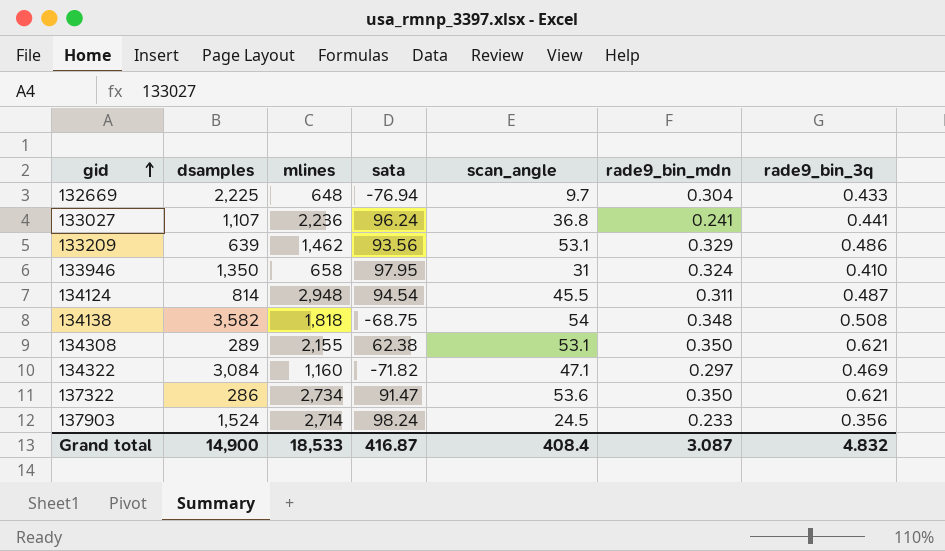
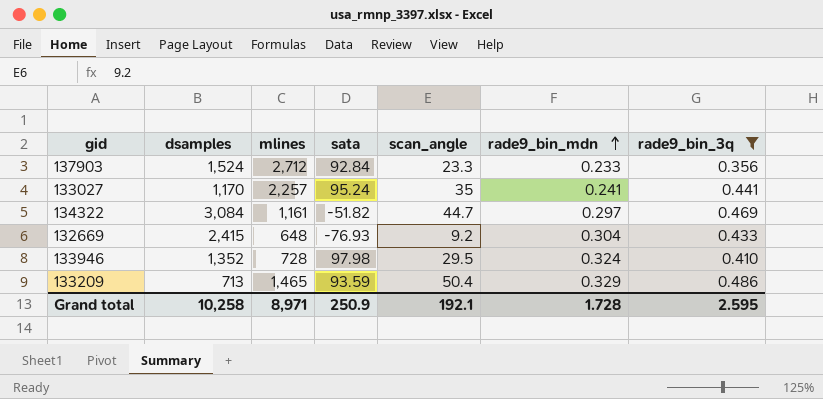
filter: none -> rade9_bin_3q <= 0.486
row order: gid ascending -> rade9_bin_mdn ascending
137903 | mlines: 2,714 -> 2,712
137903 | sata: 98.24 -> 92.84
137903 | scan_angle: 24.5 -> 23.3
133027 | dsamples: 1,107 -> 1,170
133027 | mlines: 2,236 -> 2,257
133027 | sata: 96.24 -> 95.24
133027 | scan_angle: 36.8 -> 35
134322 | mlines: 1,160 -> 1,161
134322 | sata: -71.82 -> -51.82
134322 | scan_angle: 47.1 -> 44.7
132669 | dsamples: 2,225 -> 2,415
132669 | sata: -76.94 -> -76.93
132669 | scan_angle: 9.7 -> 9.2
133946 | dsamples: 1,350 -> 1,352
133946 | mlines: 658 -> 728
133946 | sata: 97.95 -> 97.98
133946 | scan_angle: 31 -> 29.5
133209 | dsamples: 639 -> 713
133209 | mlines: 1,462 -> 1,465
133209 | sata: 93.56 -> 93.59
133209 | scan_angle: 53.1 -> 50.4
Grand total | dsamples: 14,900 -> 10,258
Grand total | mlines: 18,533 -> 8,971
Grand total | sata: 416.87 -> 250.9
Grand total | scan_angle: 408.4 -> 192.1
Grand total | rade9_bin_mdn: 3.087 -> 1.728
Grand total | rade9_bin_3q: 4.832 -> 2.595

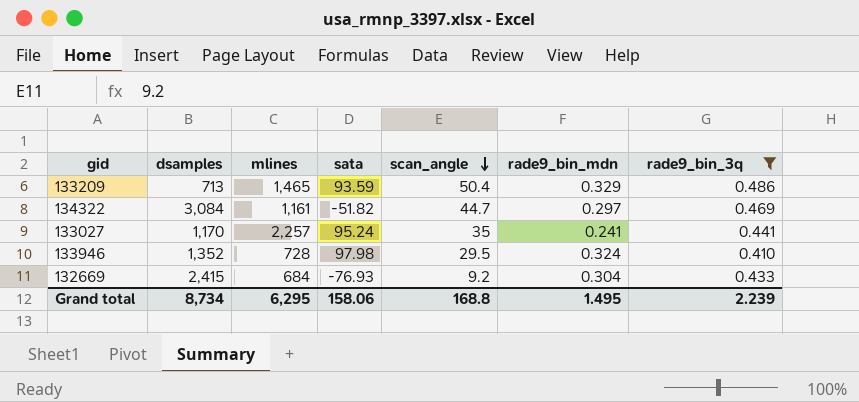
row order: rade9_bin_mdn ascending -> scan_angle descending
row 137903: 1,524 | 2,712 | 92.84 | 23.3 | 0.233 | 0.356 -> none
132669 | mlines: 648 -> 684
Grand total | dsamples: 10,258 -> 8,734
Grand total | mlines: 8,971 -> 6,295
Grand total | sata: 250.9 -> 158.06
Grand total | scan_angle: 192.1 -> 168.8
Grand total | rade9_bin_mdn: 1.728 -> 1.495
Grand total | rade9_bin_3q: 2.595 -> 2.239

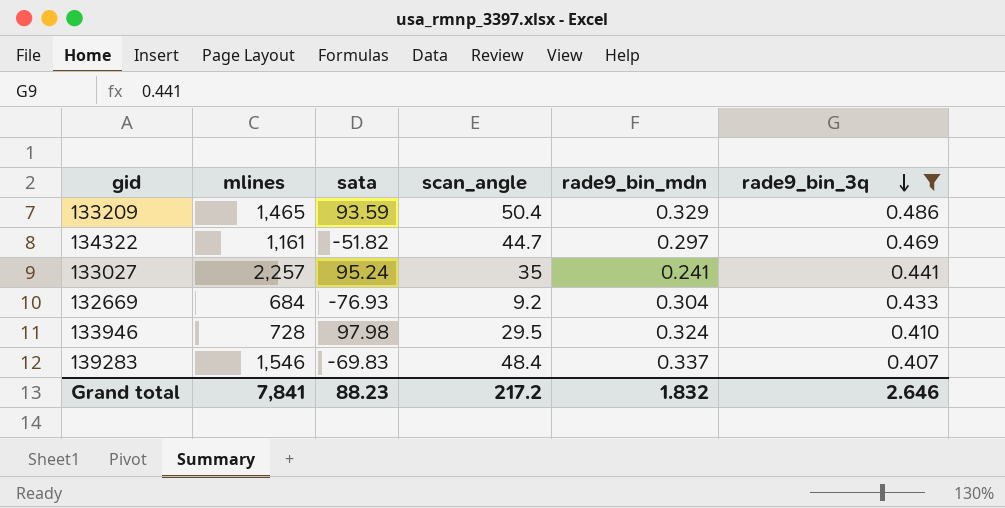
row order: scan_angle descending -> rade9_bin_3q descending
column dsamples | position: 2 -> none
row 139283: none -> 1,546 | -69.83 | 48.4 | 0.337 | 0.407
Grand total | mlines: 6,295 -> 7,841
Grand total | sata: 158.06 -> 88.23
Grand total | scan_angle: 168.8 -> 217.2
Grand total | rade9_bin_mdn: 1.495 -> 1.832
Grand total | rade9_bin_3q: 2.239 -> 2.646

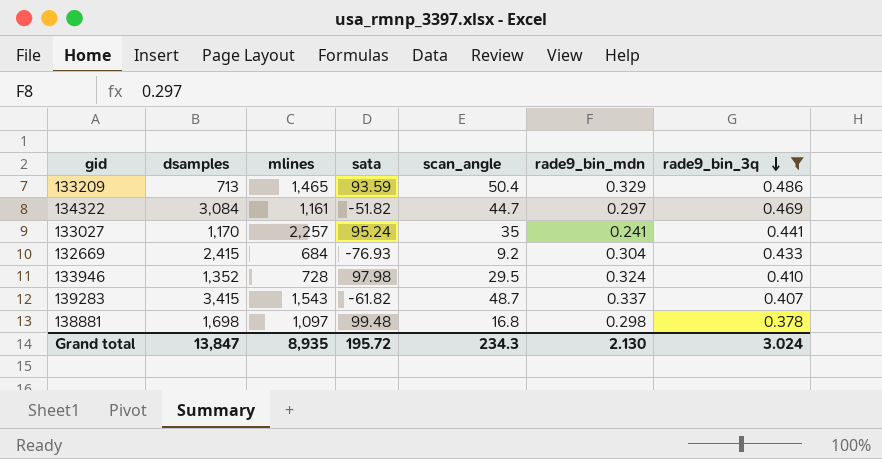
column dsamples | position: none -> 2
139283 | mlines: 1,546 -> 1,543
139283 | sata: -69.83 -> -61.82
139283 | scan_angle: 48.4 -> 48.7
row 138881: none -> 1,698 | 1,097 | 99.48 | 16.8 | 0.298 | 0.378
Grand total | mlines: 7,841 -> 8,935
Grand total | sata: 88.23 -> 195.72
Grand total | scan_angle: 217.2 -> 234.3
Grand total | rade9_bin_mdn: 1.832 -> 2.130
Grand total | rade9_bin_3q: 2.646 -> 3.024

